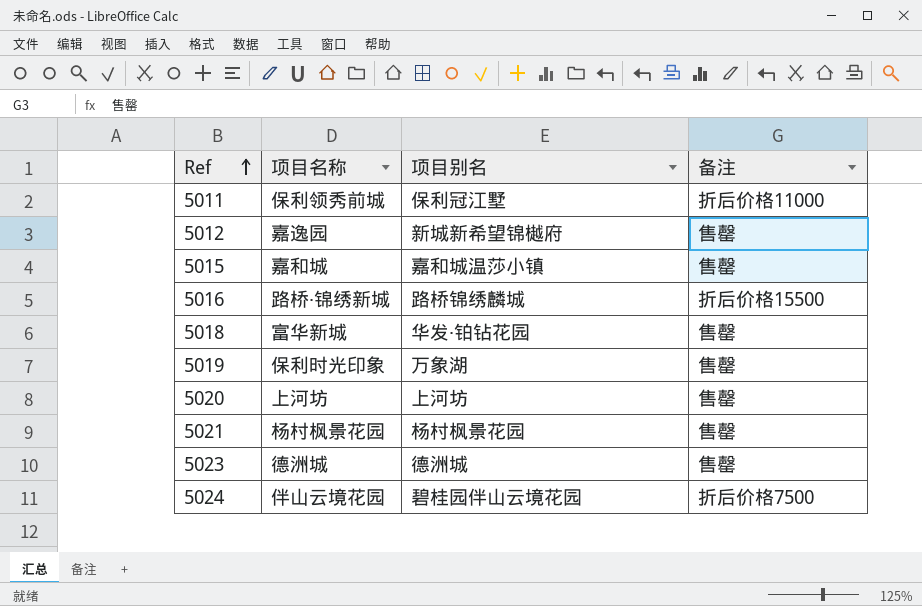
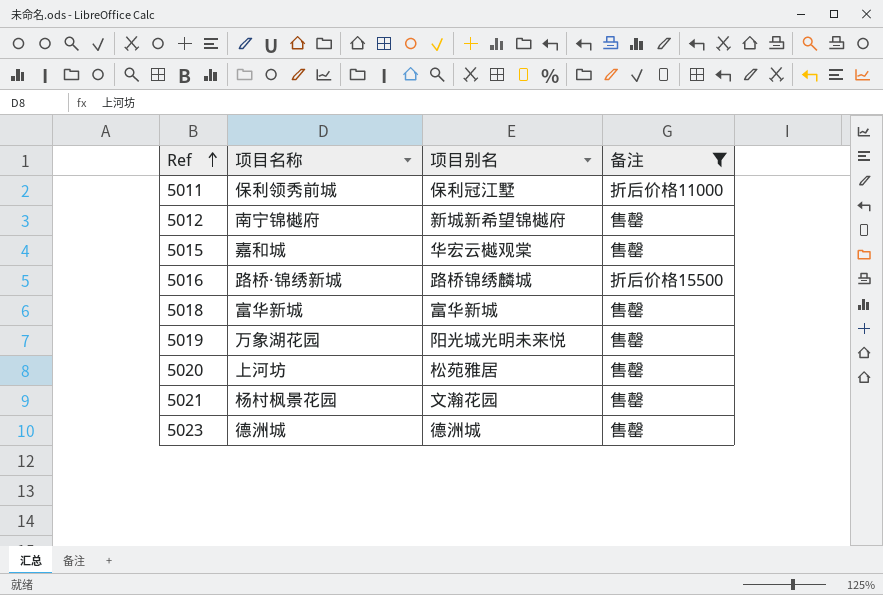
filter: none -> 备注 != 折后价格7500
5012 | 项目名称: 嘉逸园 -> 南宁锦樾府
5015 | 项目别名: 嘉和城温莎小镇 -> 华宏云樾观棠
5018 | 项目别名: 华发·铂钻花园 -> 富华新城
5019 | 项目名称: 保利时光印象 -> 万象湖花园
5019 | 项目别名: 万象湖 -> 阳光城光明未来悦
5020 | 项目别名: 上河坊 -> 松苑雅居
5021 | 项目别名: 杨村枫景花园 -> 文瀚花园

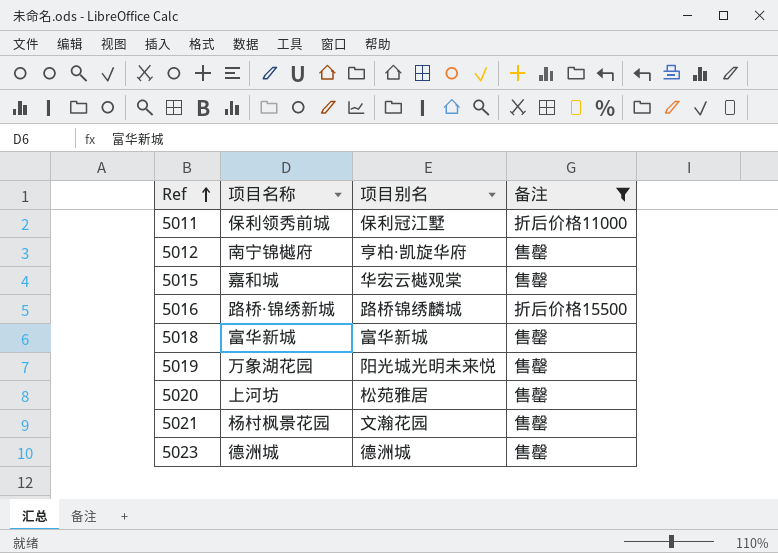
5012 | 项目别名: 新城新希望锦樾府 -> 亨柏·凯旋华府

